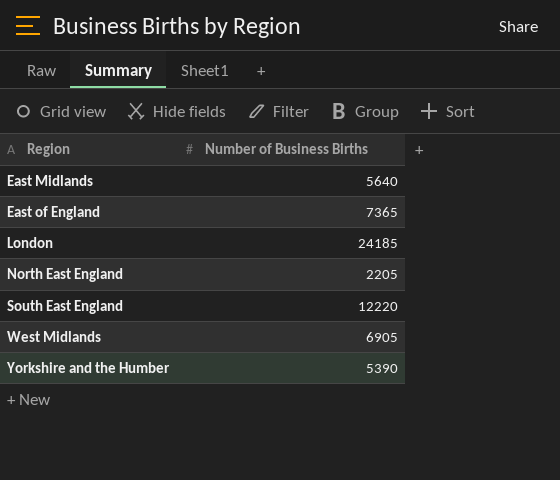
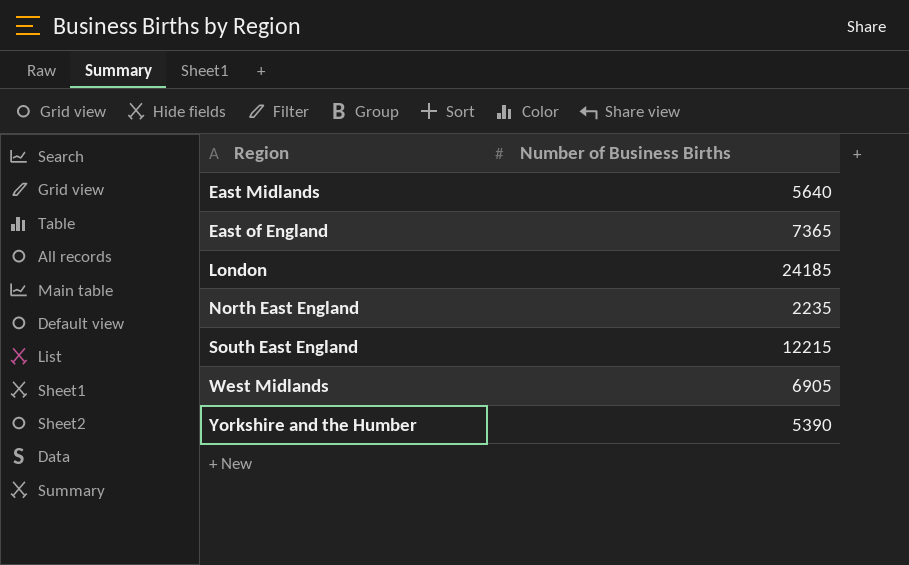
North East England | Number of Business Births: 2205 -> 2235
South East England | Number of Business Births: 12220 -> 12215

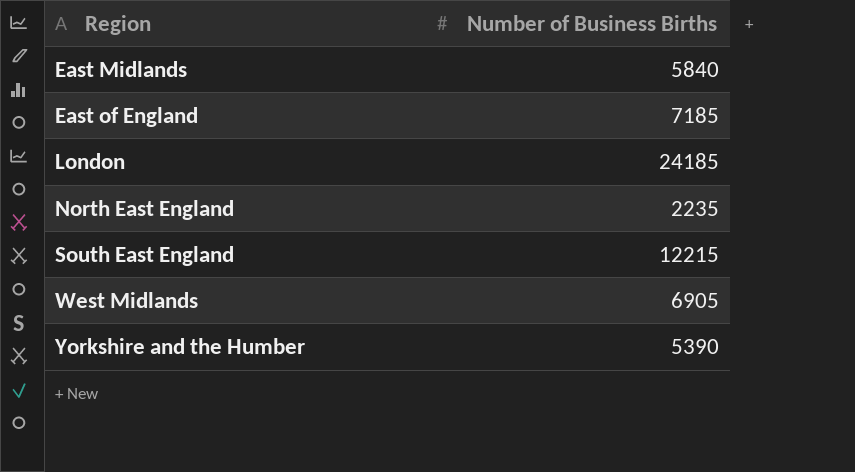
East Midlands | Number of Business Births: 5640 -> 5840
East of England | Number of Business Births: 7365 -> 7185

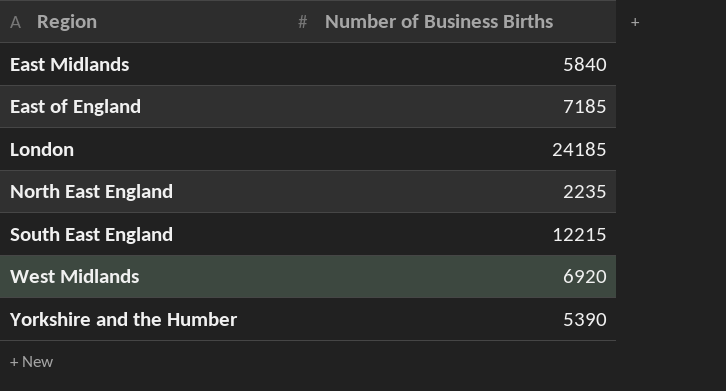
West Midlands | Number of Business Births: 6905 -> 6920

